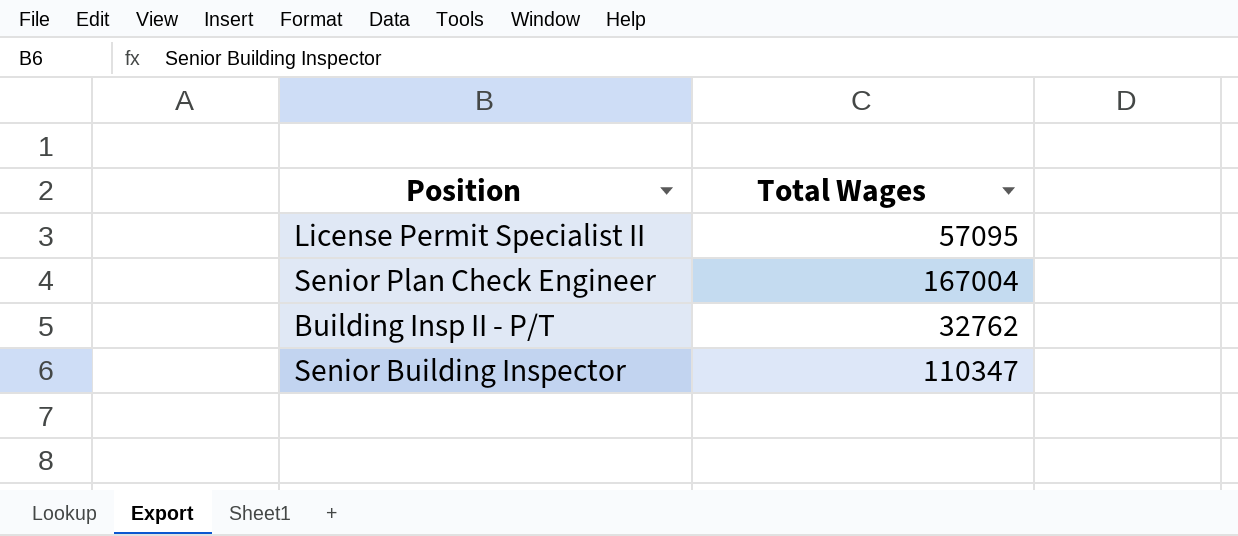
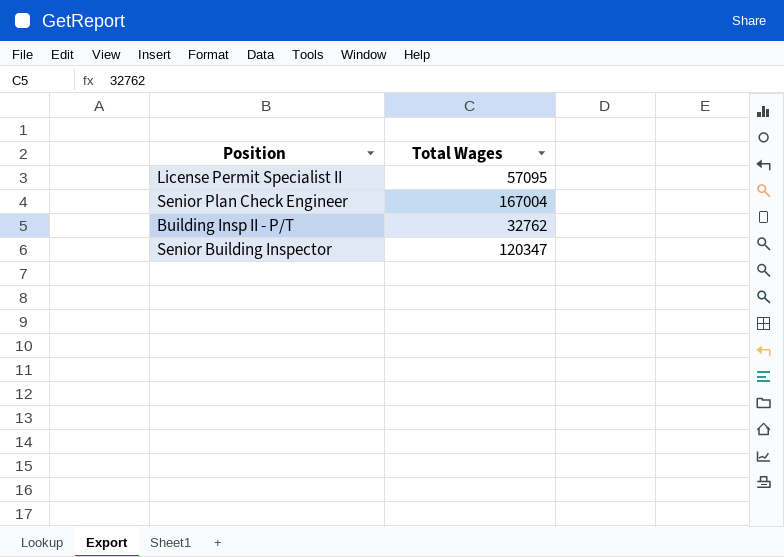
Senior Building Inspector | Total Wages: 110347 -> 120347

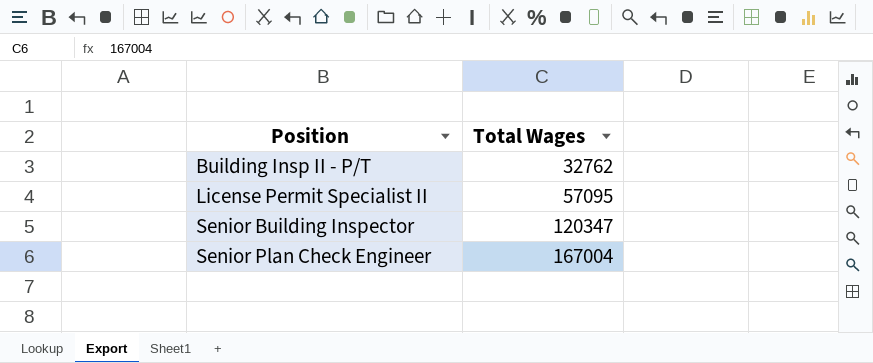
row order: none -> Position ascending

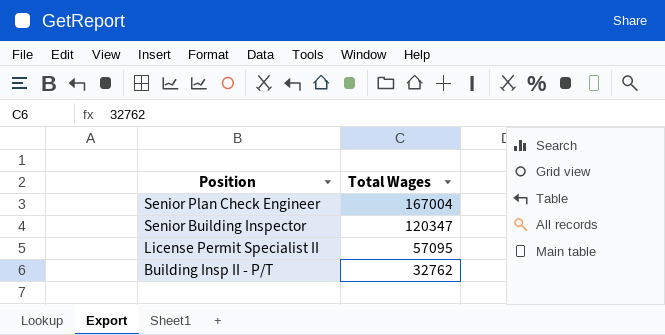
row order: Position ascending -> Position descending

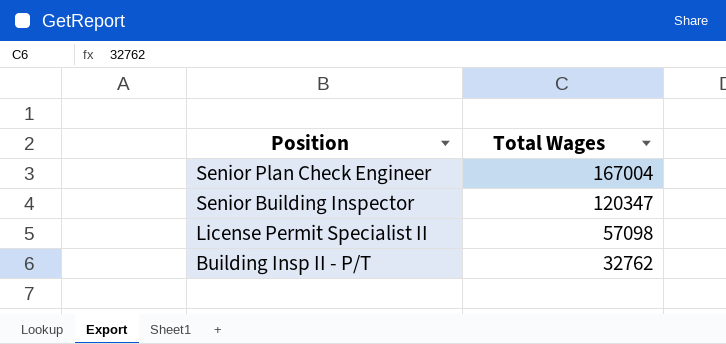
License Permit Specialist II | Total Wages: 57095 -> 57098

